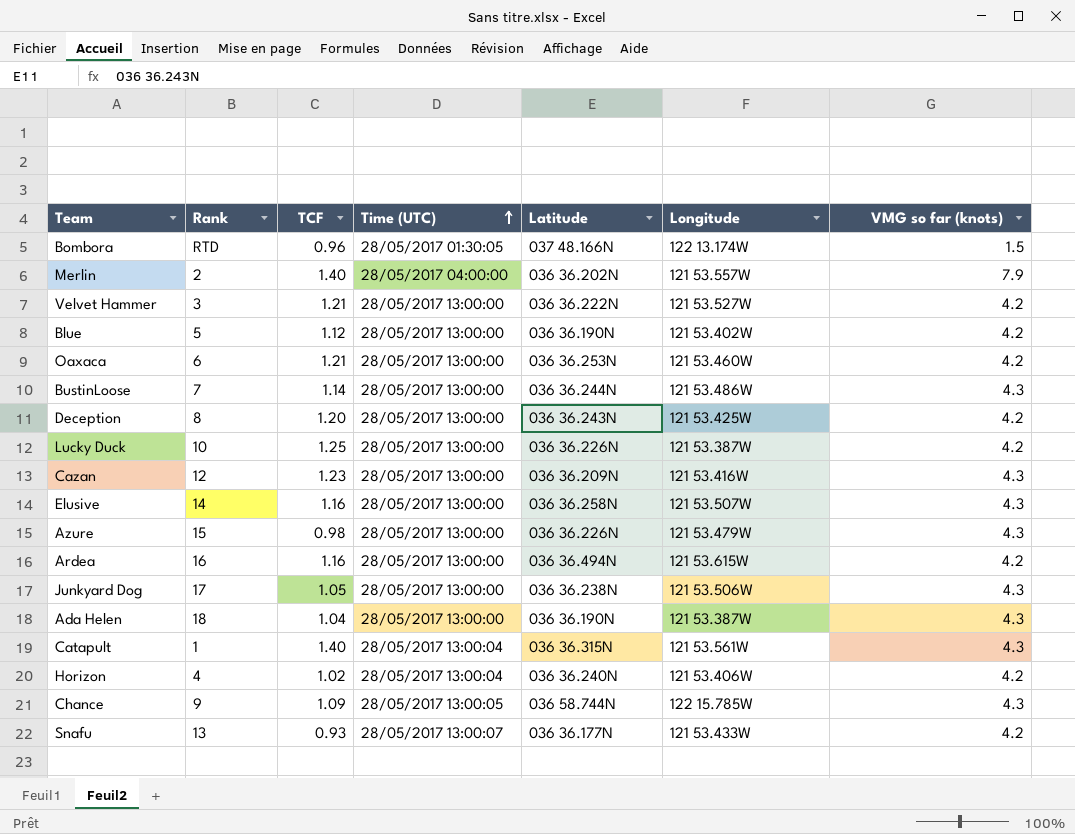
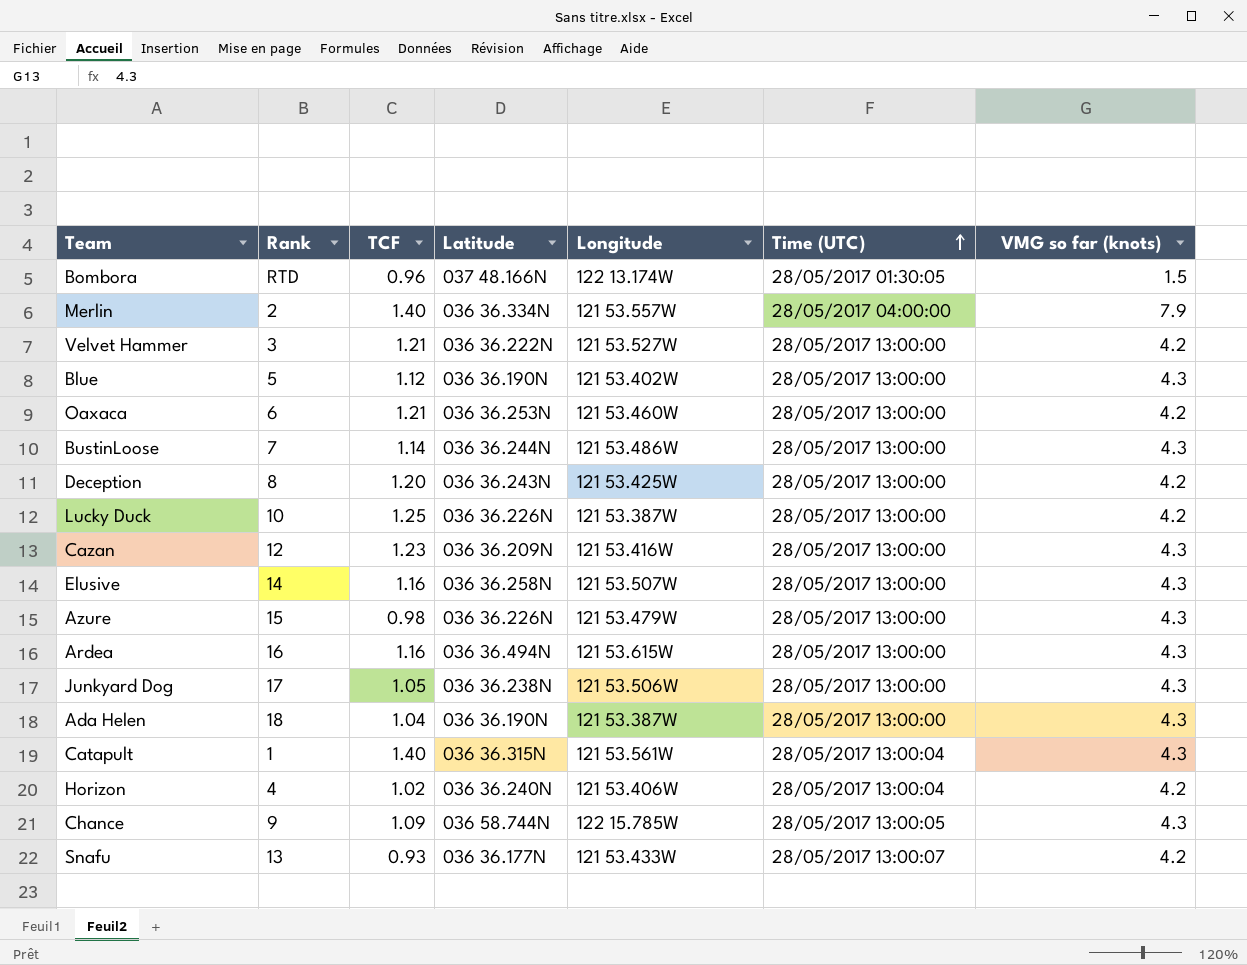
column Time (UTC) | position: 4 -> 6
Merlin | Latitude: 036 36.202N -> 036 36.334N
Blue | VMG so far (knots): 4.2 -> 4.3
Ardea | VMG so far (knots): 4.2 -> 4.3

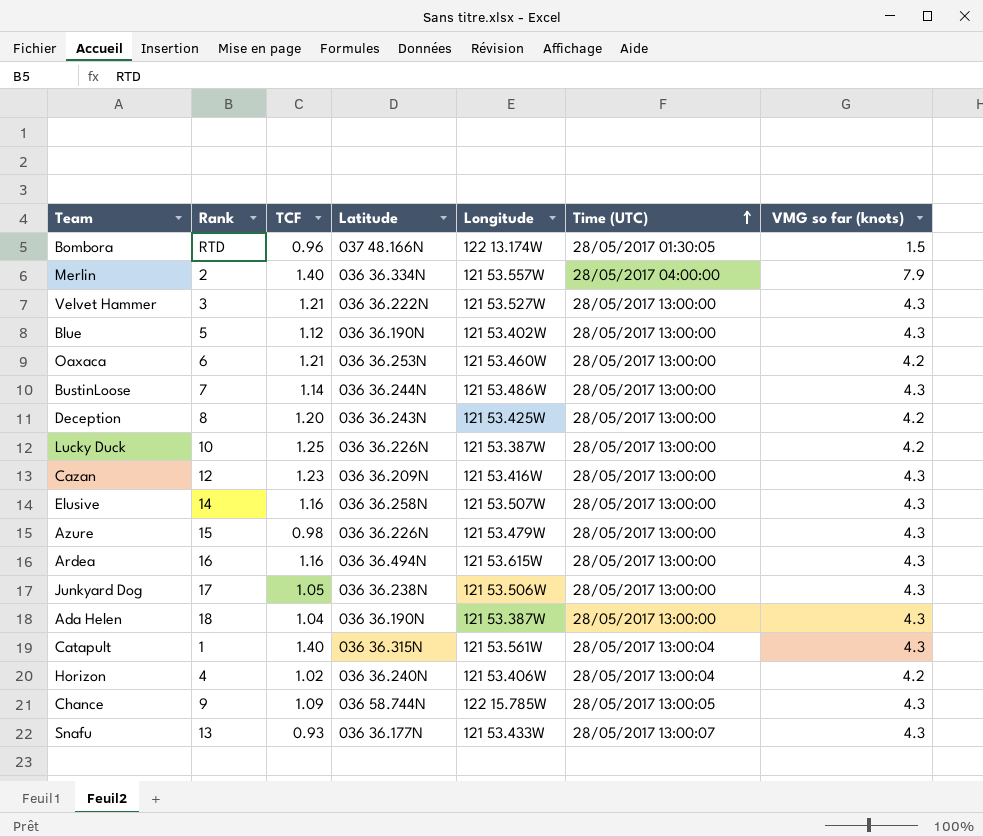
Velvet Hammer | VMG so far (knots): 4.2 -> 4.3
Snafu | VMG so far (knots): 4.2 -> 4.3

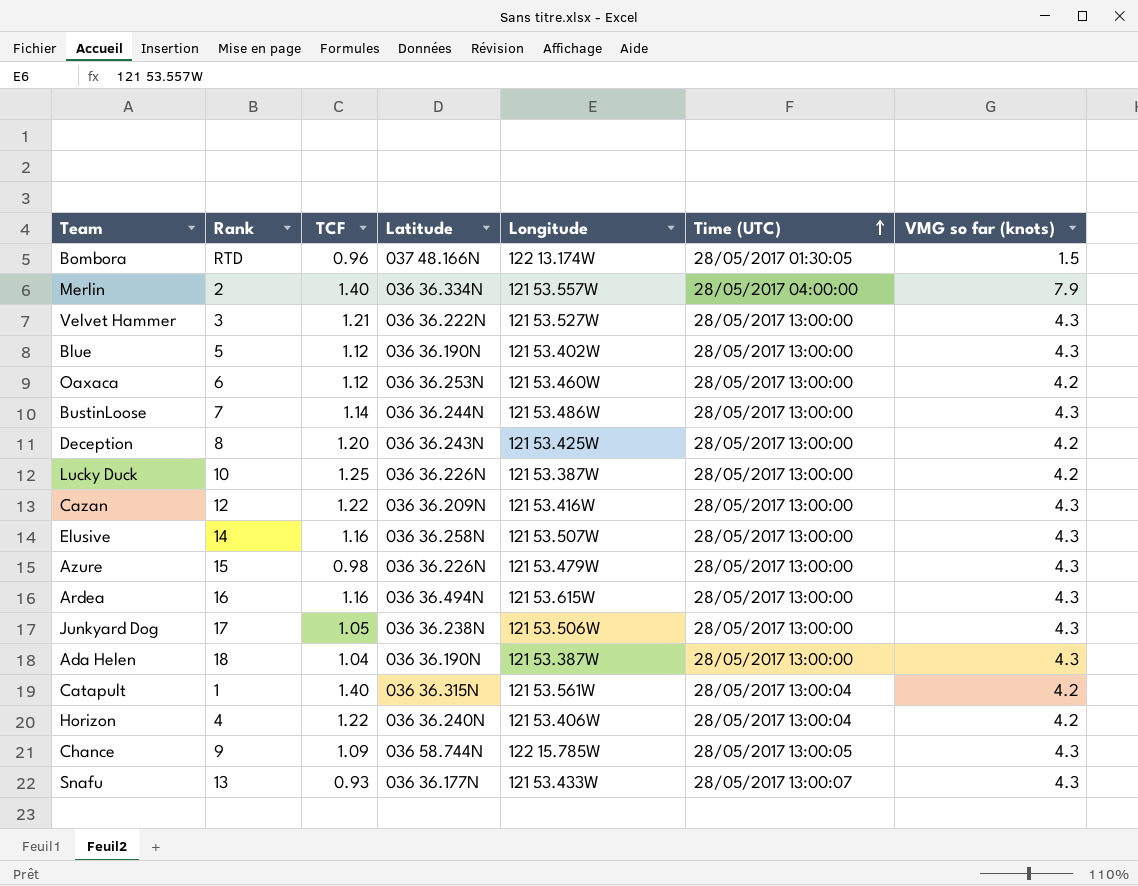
Oaxaca | TCF: 1.21 -> 1.12
Cazan | TCF: 1.23 -> 1.22
Catapult | VMG so far (knots): 4.3 -> 4.2
Horizon | TCF: 1.02 -> 1.22

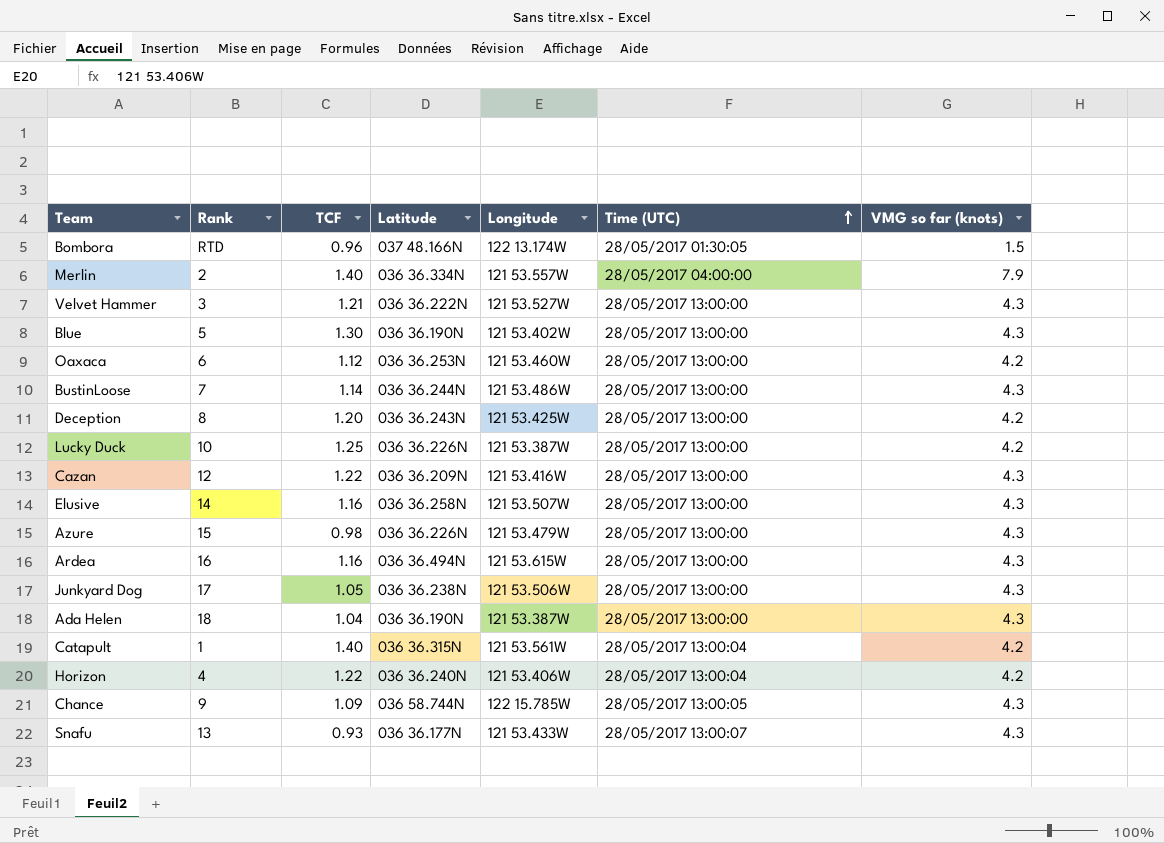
Blue | TCF: 1.12 -> 1.30

